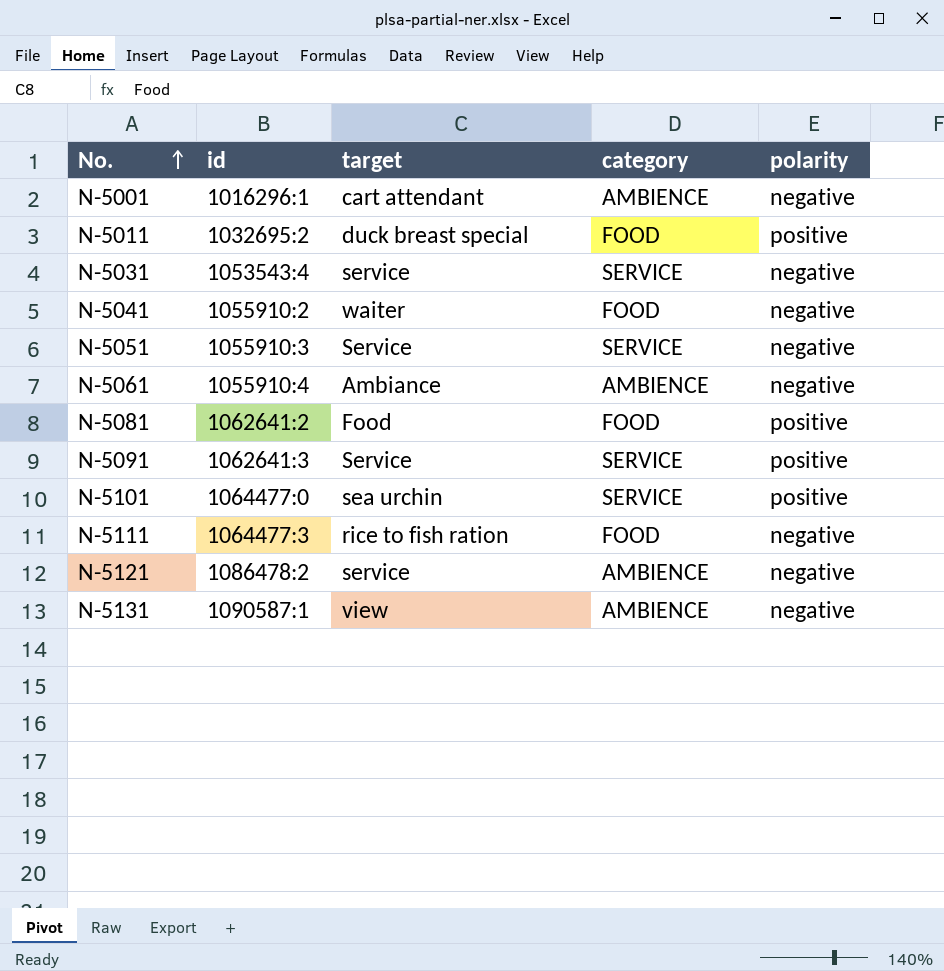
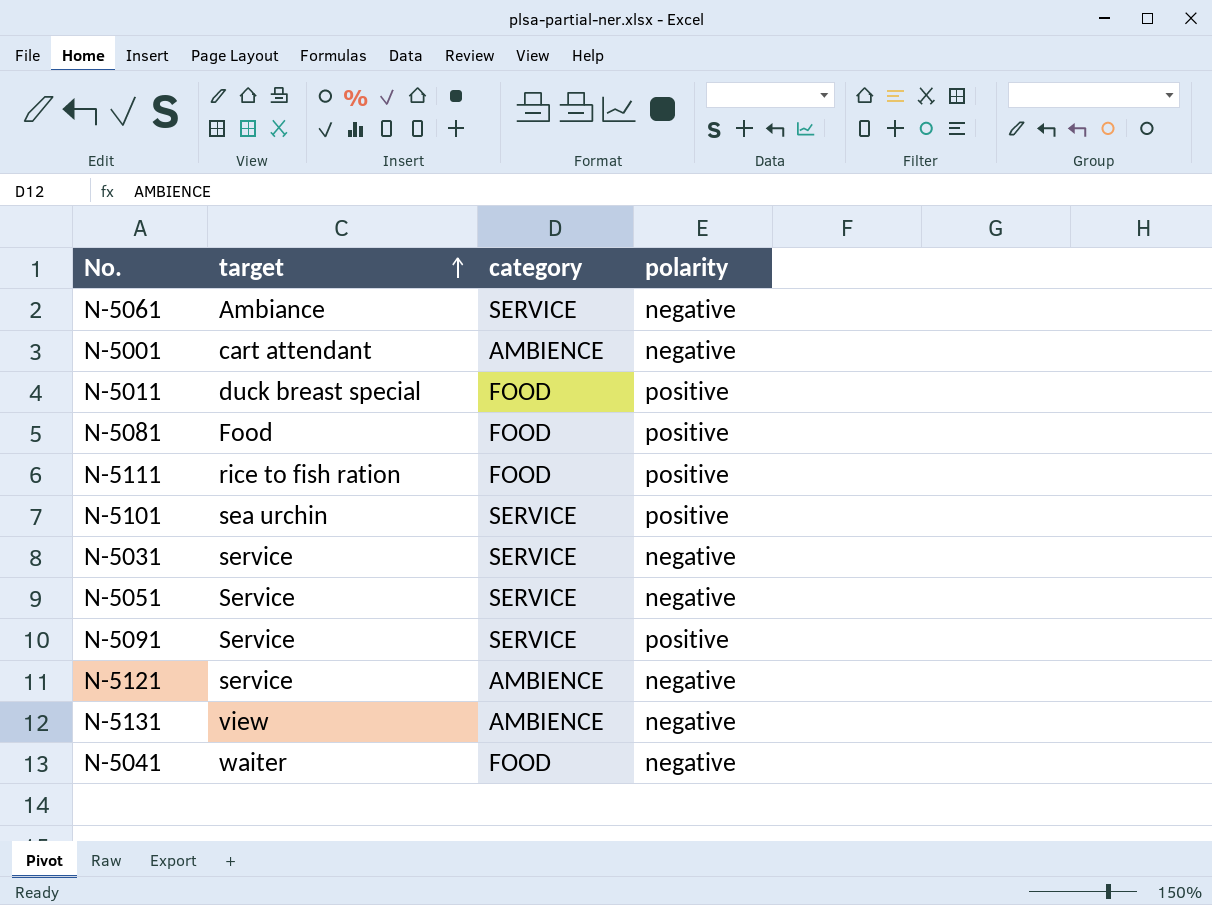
row order: No. ascending -> target ascending
column id | position: 2 -> none
N-5061 | category: AMBIENCE -> SERVICE
N-5111 | polarity: negative -> positive

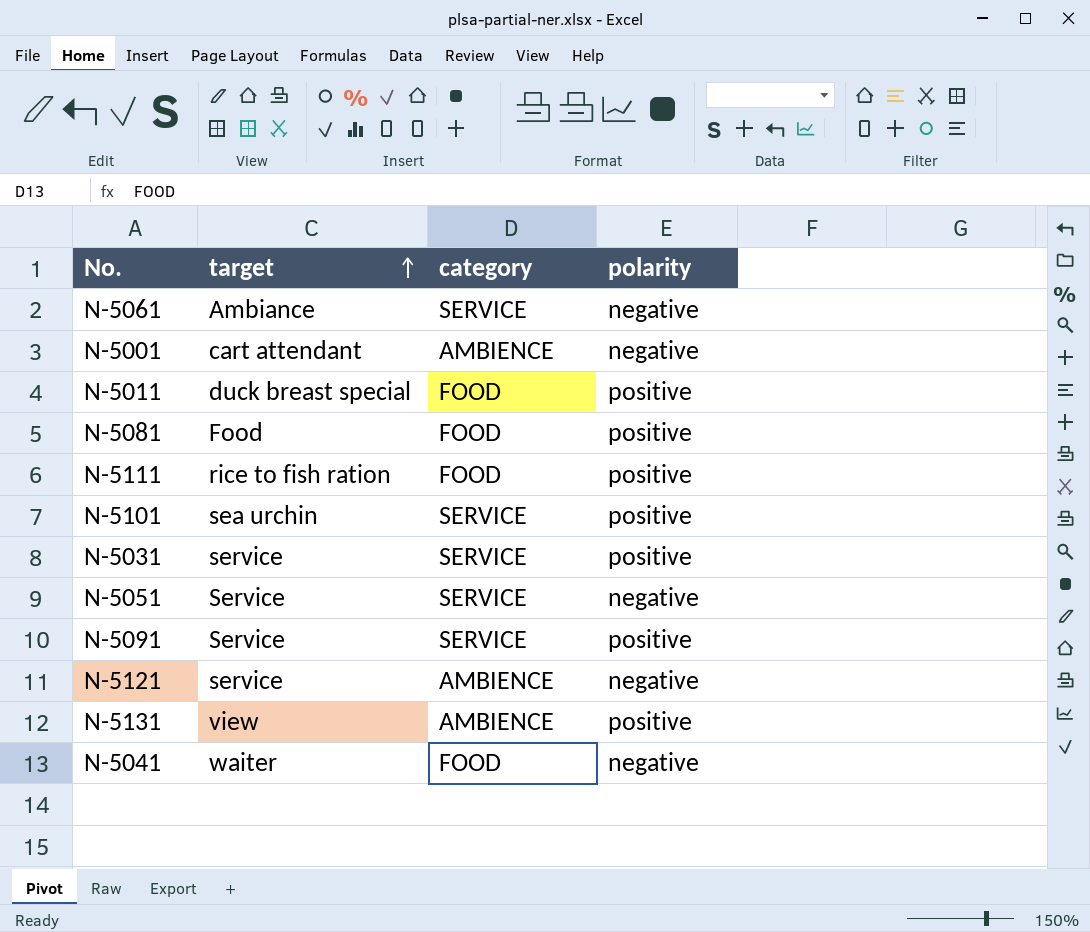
N-5031 | polarity: negative -> positive
N-5131 | polarity: negative -> positive

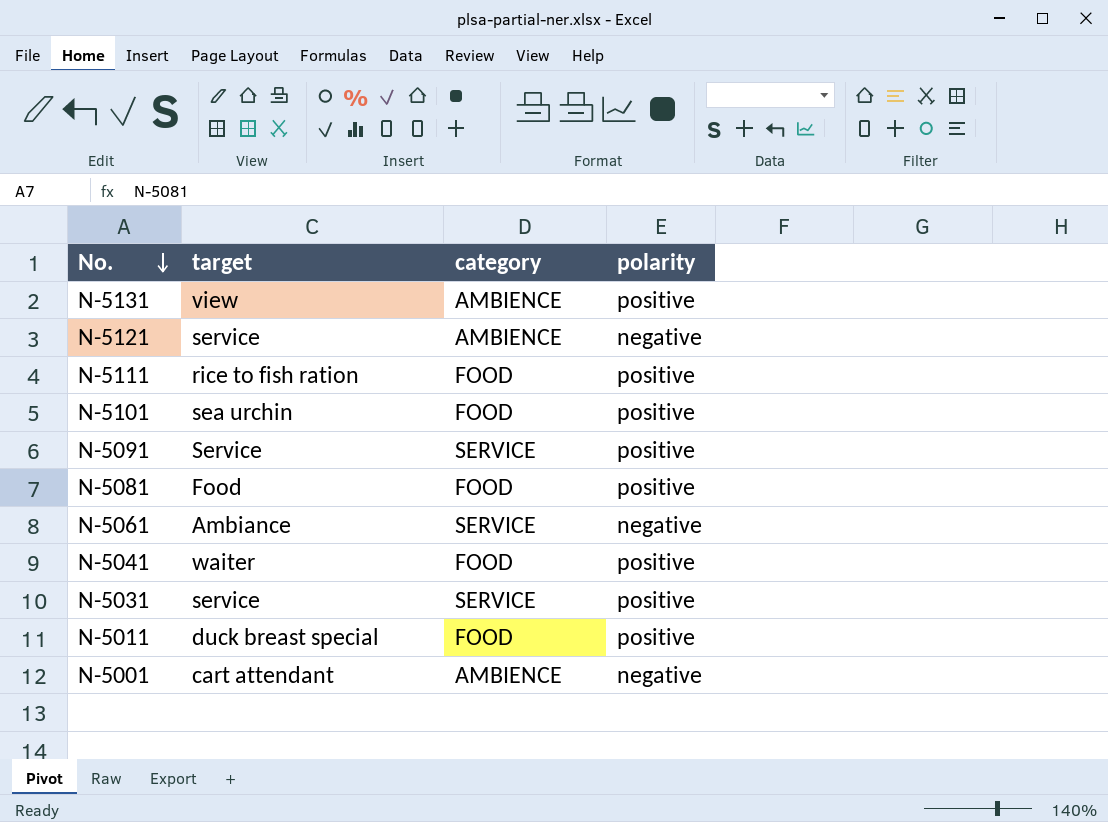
row order: target ascending -> No. descending
row N-5051: Service | SERVICE | negative -> none
N-5101 | category: SERVICE -> FOOD
N-5041 | polarity: negative -> positive

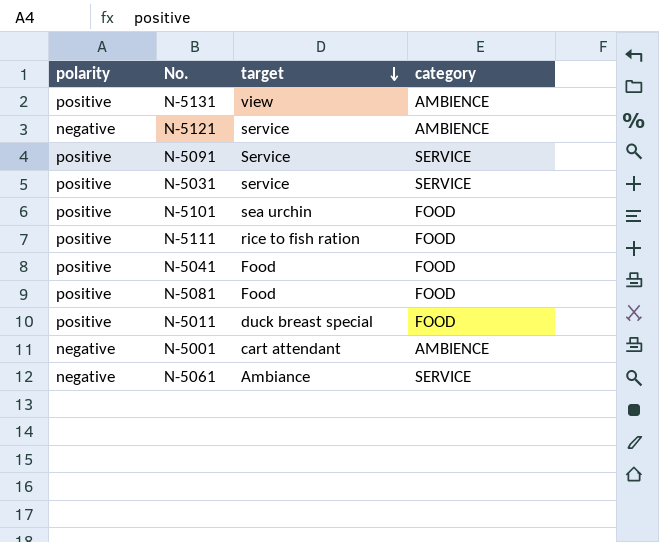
row order: No. descending -> target descending
column polarity | position: 4 -> 1
N-5041 | target: waiter -> Food

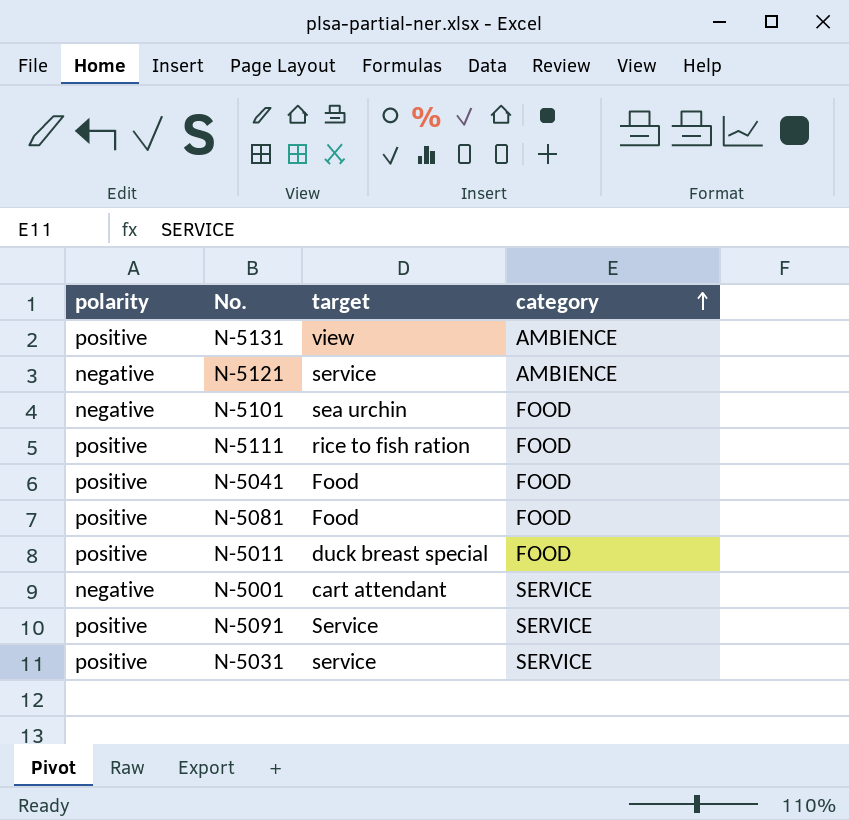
row order: target descending -> category ascending
row N-5061: negative | Ambiance | SERVICE -> none
N-5101 | polarity: positive -> negative
N-5001 | category: AMBIENCE -> SERVICE

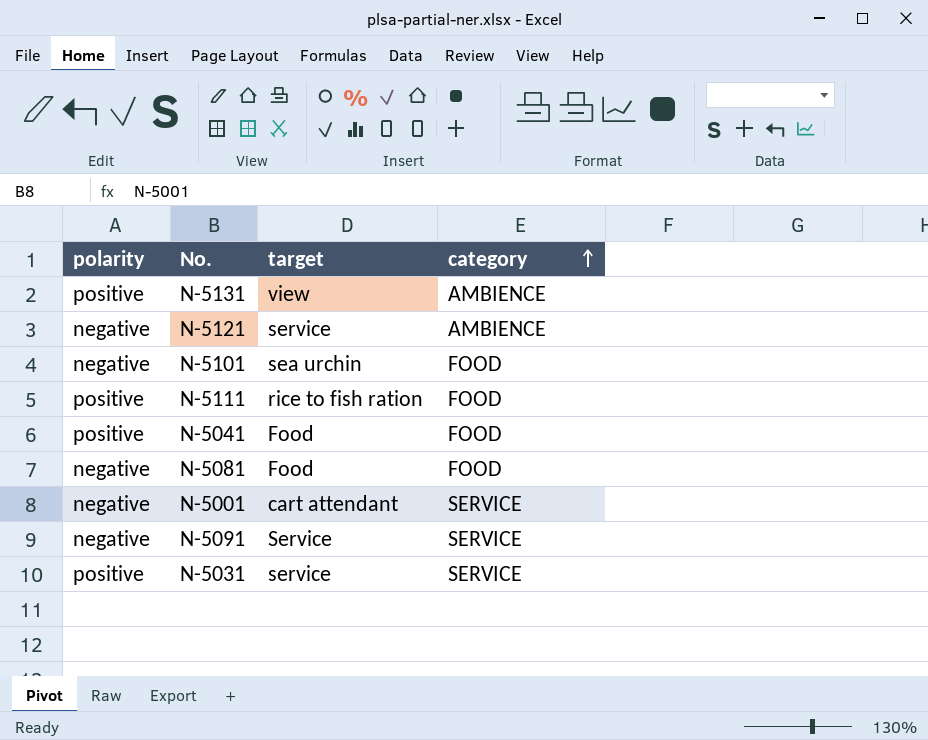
row N-5011: positive | duck breast special | FOOD -> none
N-5081 | polarity: positive -> negative
N-5091 | polarity: positive -> negative

